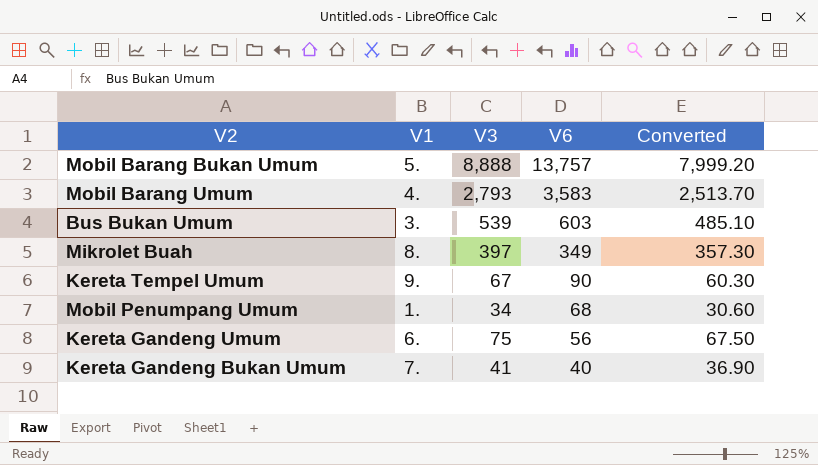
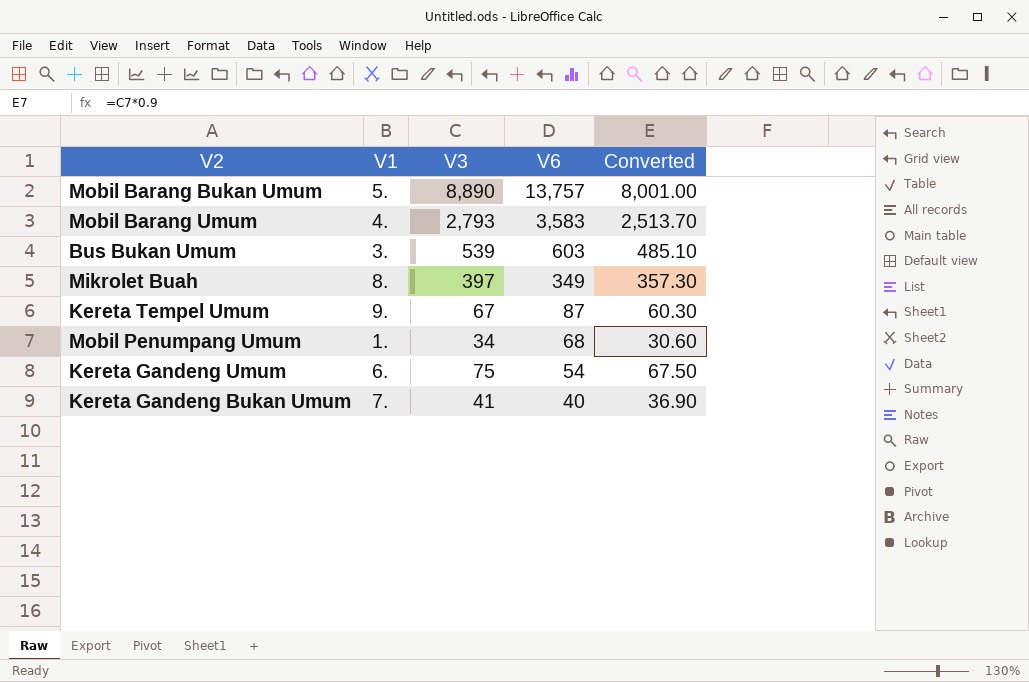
Mobil Barang Bukan Umum | V3: 8,888 -> 8,890
Mobil Barang Bukan Umum | Converted: 7,999.20 -> 8,001.00
Kereta Tempel Umum | V6: 90 -> 87
Kereta Gandeng Umum | V6: 56 -> 54

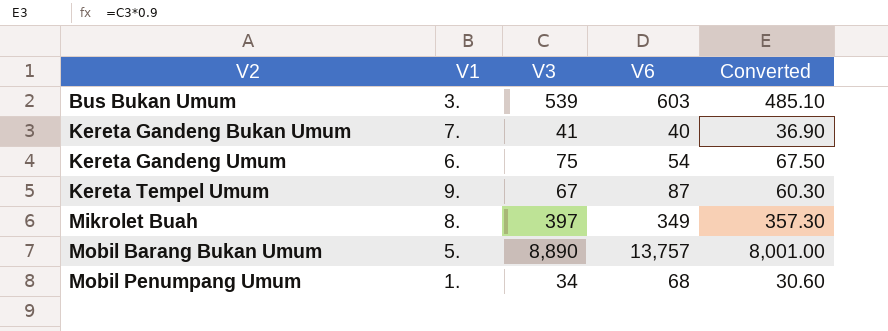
row order: V6 descending -> V2 ascending
row Mobil Barang Umum: 4. | 2,793 | 3,583 | 2,513.70 -> none

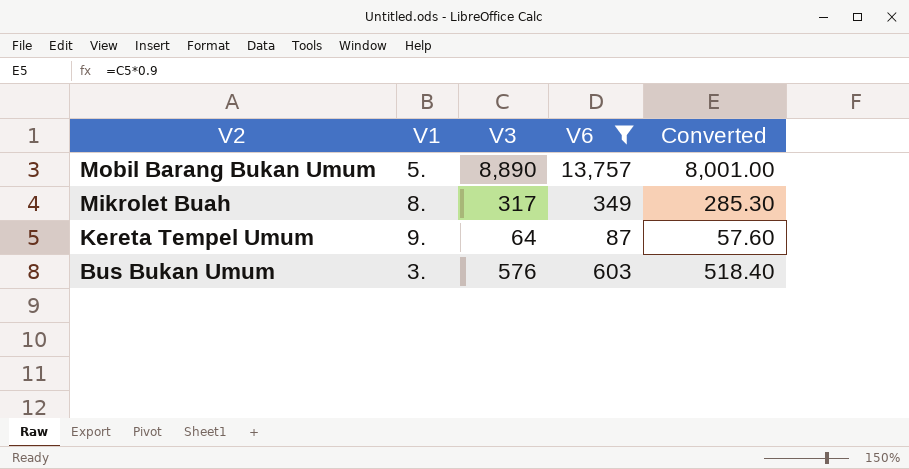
filter: none -> V6 >= 87
row order: V2 ascending -> V2 descending
Mikrolet Buah | V3: 397 -> 317
Mikrolet Buah | Converted: 357.30 -> 285.30
Kereta Tempel Umum | V3: 67 -> 64
Kereta Tempel Umum | Converted: 60.30 -> 57.60
Bus Bukan Umum | V3: 539 -> 576
Bus Bukan Umum | Converted: 485.10 -> 518.40

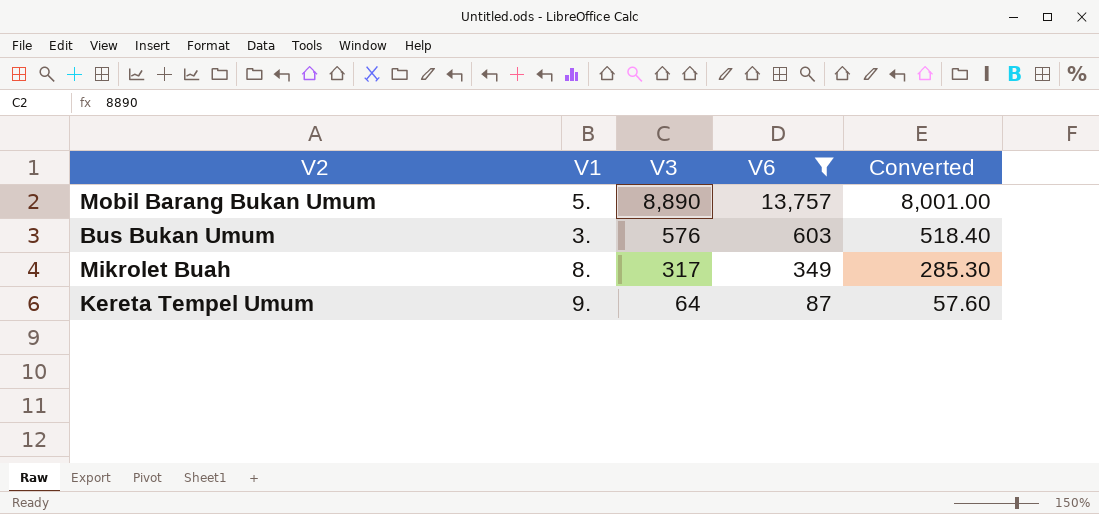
row order: V2 descending -> V3 descending

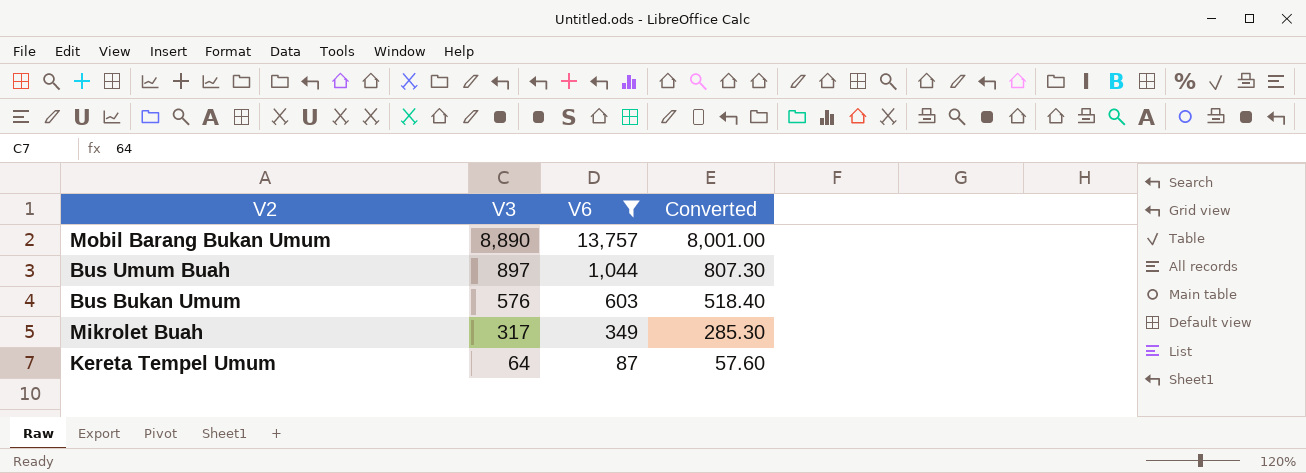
column V1 | position: 2 -> none
row Bus Umum Buah: none -> 897 | 1,044 | 807.30

